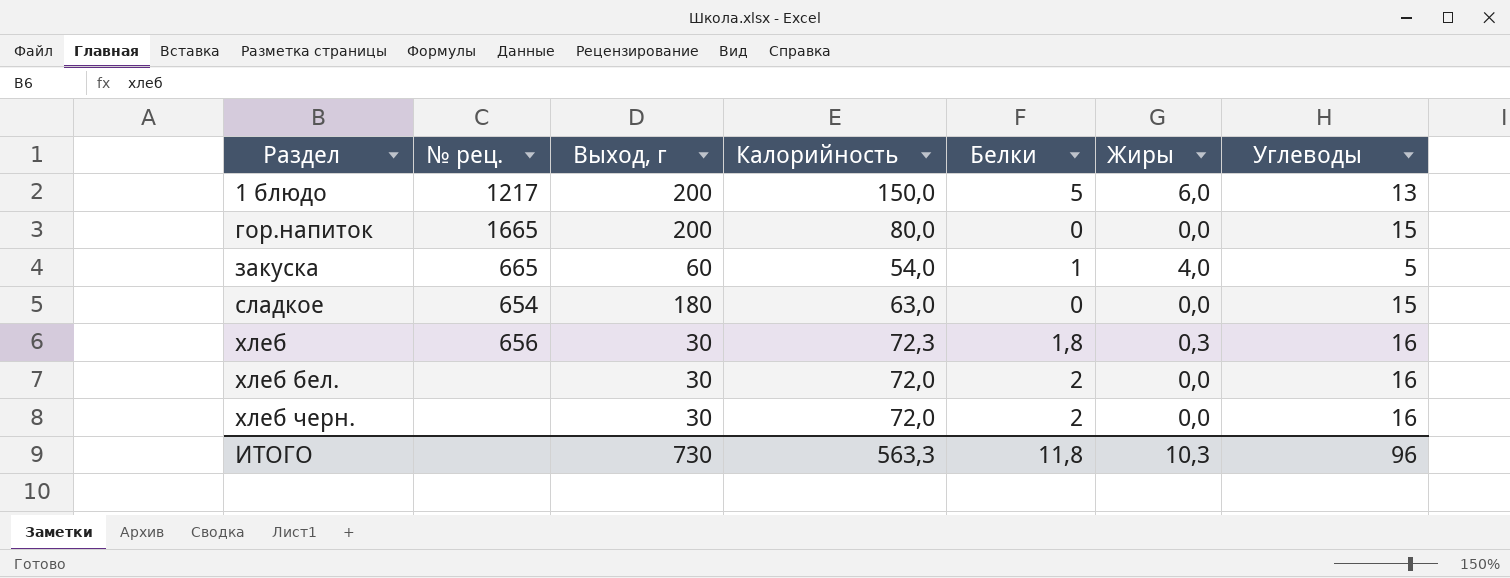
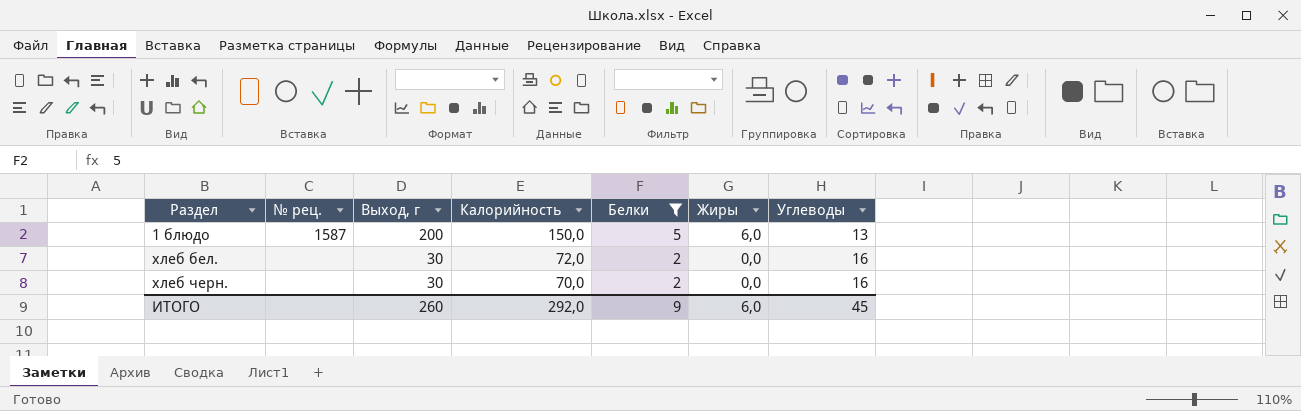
filter: none -> Белки >= 2
1 блюдо | № рец.: 1217 -> 1587
хлеб черн. | Калорийность: 72,0 -> 70,0
ИТОГО | Выход, г: 730 -> 260
ИТОГО | Калорийность: 563,3 -> 292,0
ИТОГО | Белки: 11,8 -> 9
ИТОГО | Жиры: 10,3 -> 6,0
ИТОГО | Углеводы: 96 -> 45

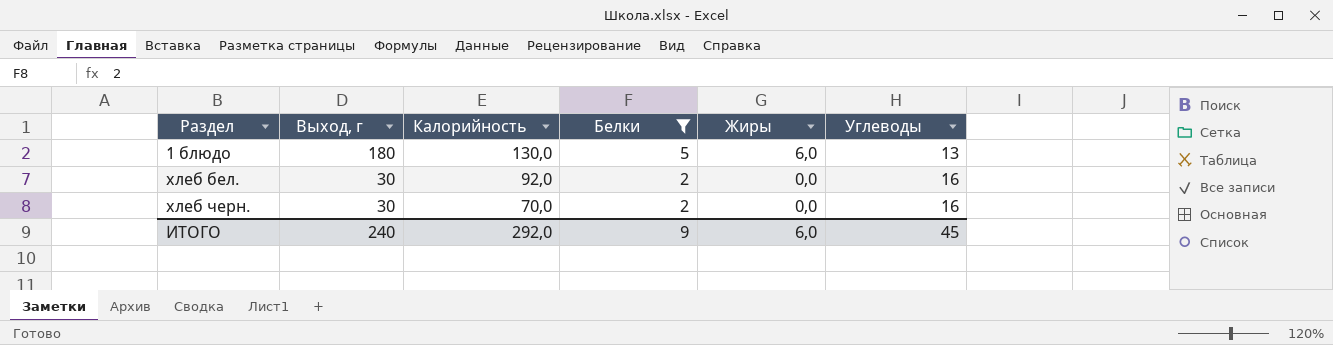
column № рец. | position: 2 -> none
1 блюдо | Выход, г: 200 -> 180
1 блюдо | Калорийность: 150,0 -> 130,0
хлеб бел. | Калорийность: 72,0 -> 92,0
ИТОГО | Выход, г: 260 -> 240

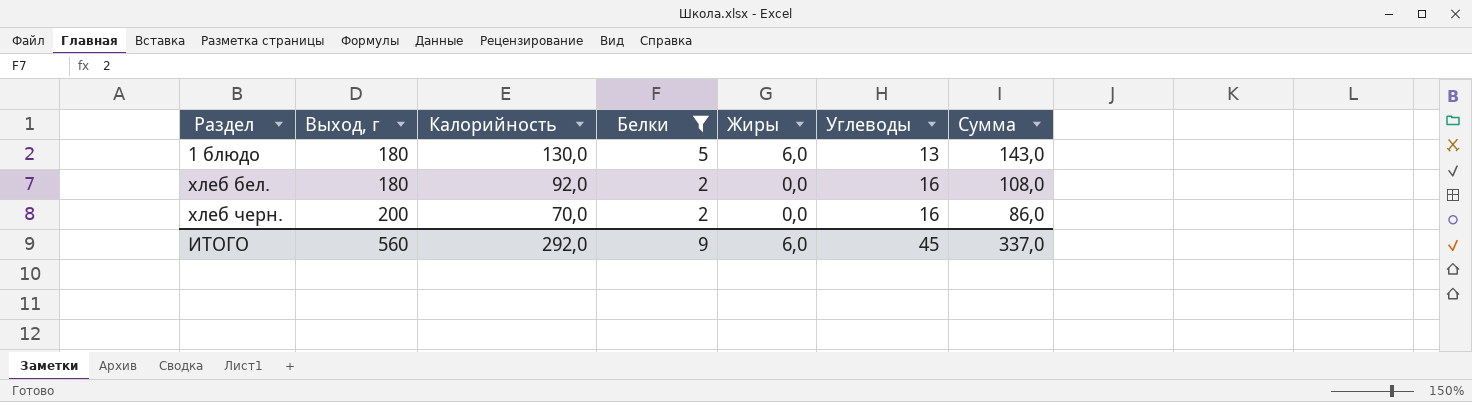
column Сумма | formula: none -> [Калорийность] + [Углеводы]
хлеб бел. | Выход, г: 30 -> 180
хлеб черн. | Выход, г: 30 -> 200
ИТОГО | Выход, г: 240 -> 560

